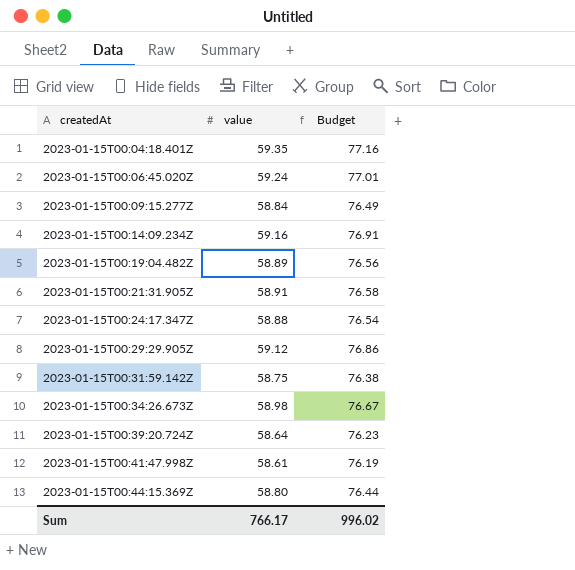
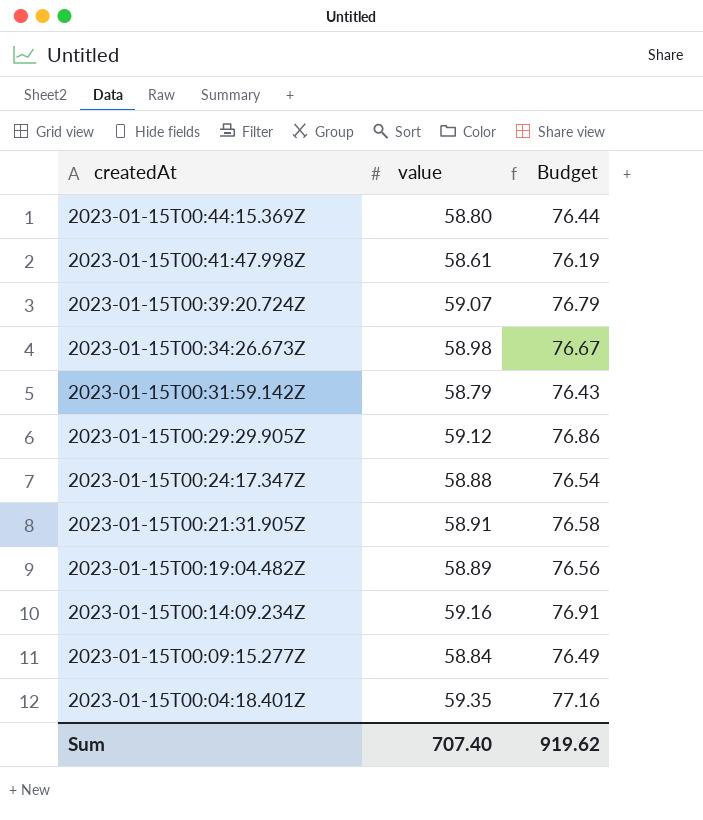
row order: createdAt ascending -> createdAt descending
row 2023-01-15T00:06:45.020Z: 59.24 | 77.01 -> none
2023-01-15T00:39:20.724Z | value: 58.64 -> 59.07
2023-01-15T00:39:20.724Z | Budget: 76.23 -> 76.79
2023-01-15T00:31:59.142Z | value: 58.75 -> 58.79
2023-01-15T00:31:59.142Z | Budget: 76.38 -> 76.43
Sum | value: 766.17 -> 707.40
Sum | Budget: 996.02 -> 919.62

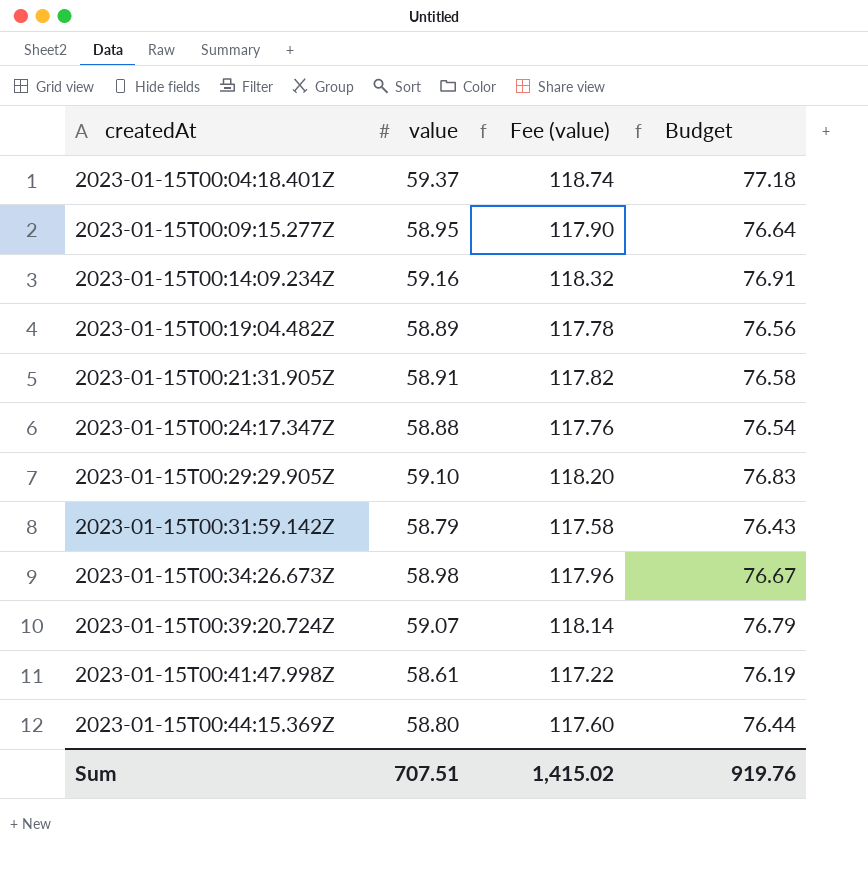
row order: createdAt descending -> createdAt ascending
column Fee (value) | formula: none -> [value] * 2
2023-01-15T00:04:18.401Z | value: 59.35 -> 59.37
2023-01-15T00:04:18.401Z | Budget: 77.16 -> 77.18
2023-01-15T00:09:15.277Z | value: 58.84 -> 58.95
2023-01-15T00:09:15.277Z | Budget: 76.49 -> 76.64
2023-01-15T00:29:29.905Z | value: 59.12 -> 59.10
2023-01-15T00:29:29.905Z | Budget: 76.86 -> 76.83
Sum | value: 707.40 -> 707.51
Sum | Budget: 919.62 -> 919.76

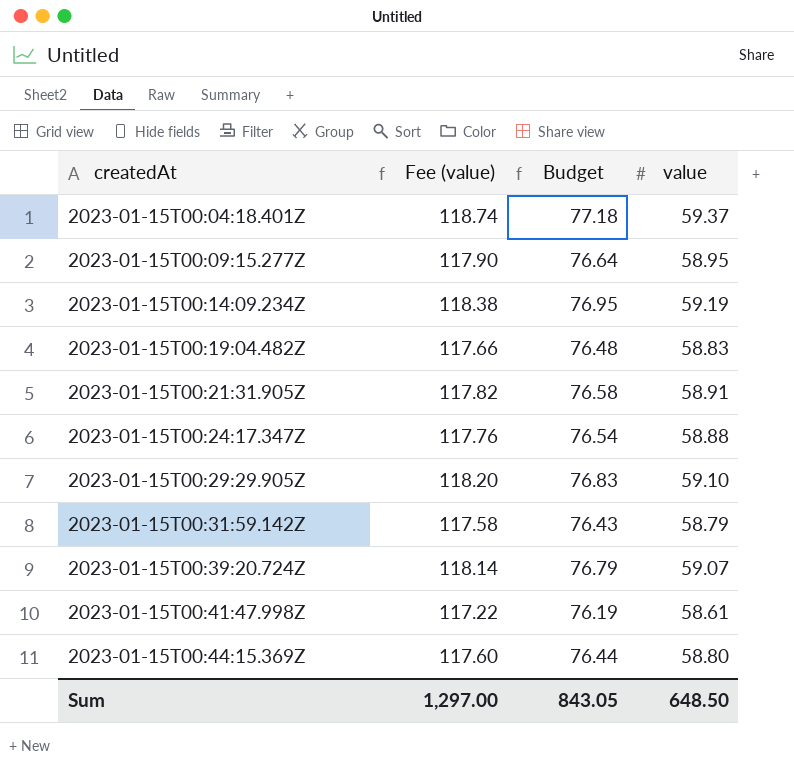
column value | position: 2 -> 4
row 2023-01-15T00:34:26.673Z: 58.98 | 117.96 | 76.67 -> none
2023-01-15T00:14:09.234Z | Fee (value): 118.32 -> 118.38
2023-01-15T00:14:09.234Z | Budget: 76.91 -> 76.95
2023-01-15T00:14:09.234Z | value: 59.16 -> 59.19
2023-01-15T00:19:04.482Z | Fee (value): 117.78 -> 117.66
2023-01-15T00:19:04.482Z | Budget: 76.56 -> 76.48
2023-01-15T00:19:04.482Z | value: 58.89 -> 58.83
Sum | Fee (value): 1,415.02 -> 1,297.00
Sum | Budget: 919.76 -> 843.05
Sum | value: 707.51 -> 648.50

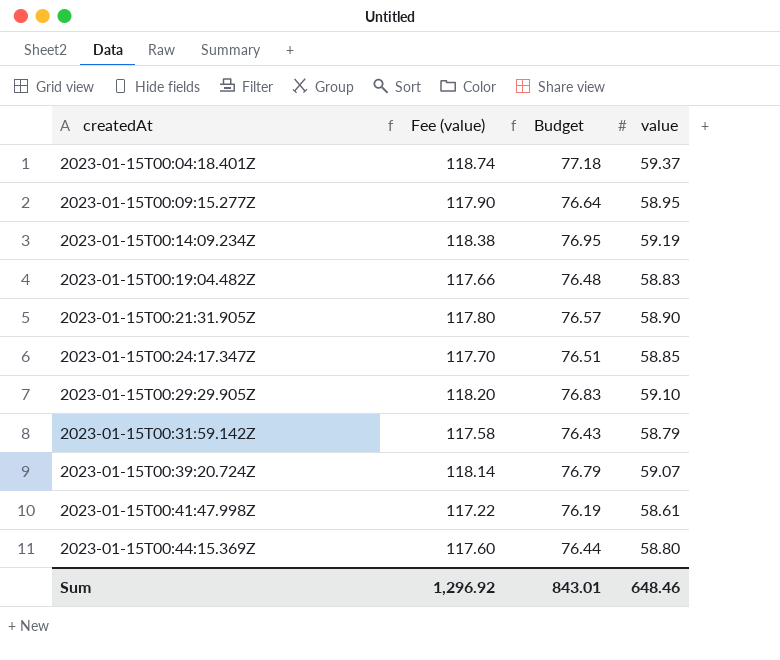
2023-01-15T00:21:31.905Z | Fee (value): 117.82 -> 117.80
2023-01-15T00:21:31.905Z | Budget: 76.58 -> 76.57
2023-01-15T00:21:31.905Z | value: 58.91 -> 58.90
2023-01-15T00:24:17.347Z | Fee (value): 117.76 -> 117.70
2023-01-15T00:24:17.347Z | Budget: 76.54 -> 76.51
2023-01-15T00:24:17.347Z | value: 58.88 -> 58.85
Sum | Fee (value): 1,297.00 -> 1,296.92
Sum | Budget: 843.05 -> 843.01
Sum | value: 648.50 -> 648.46

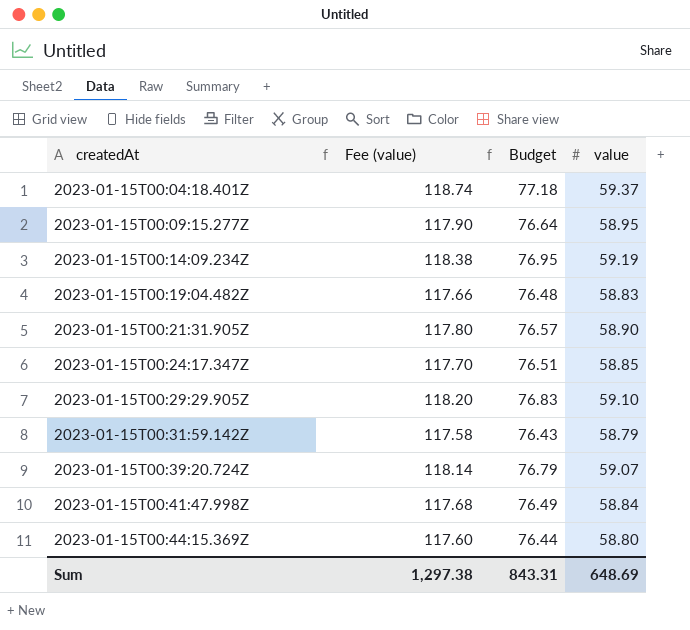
2023-01-15T00:41:47.998Z | Fee (value): 117.22 -> 117.68
2023-01-15T00:41:47.998Z | Budget: 76.19 -> 76.49
2023-01-15T00:41:47.998Z | value: 58.61 -> 58.84
Sum | Fee (value): 1,296.92 -> 1,297.38
Sum | Budget: 843.01 -> 843.31
Sum | value: 648.46 -> 648.69

